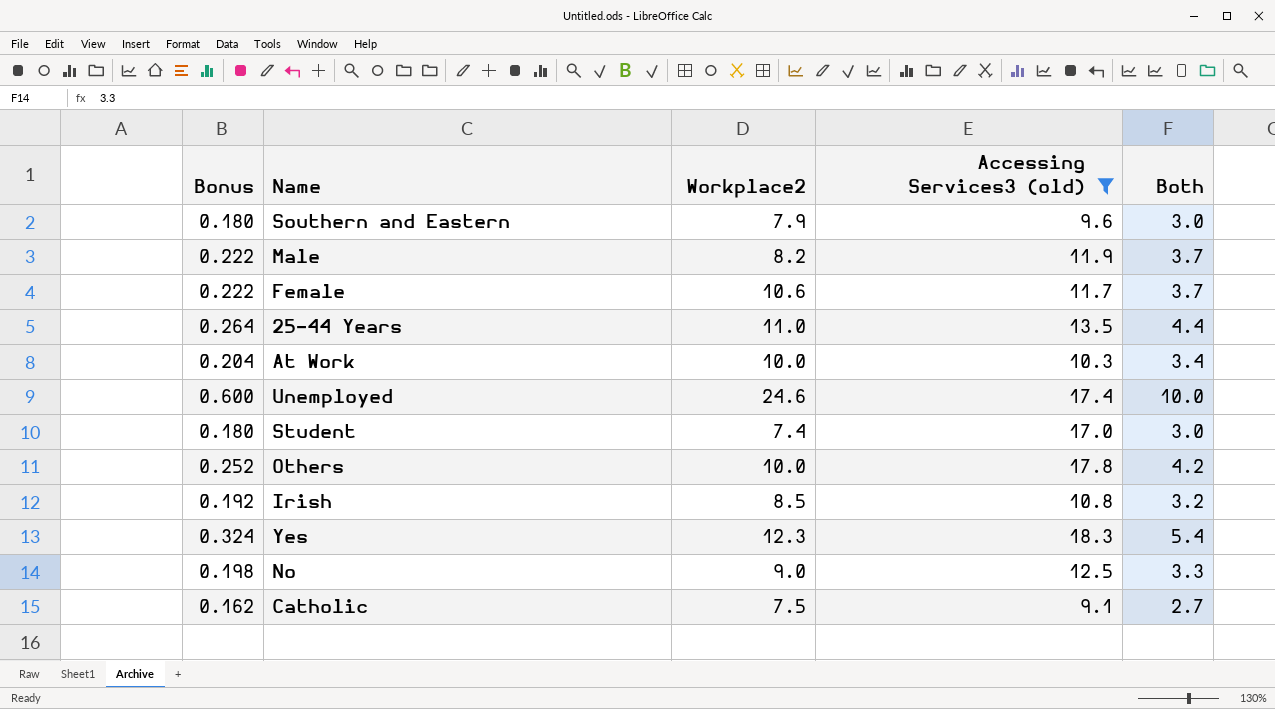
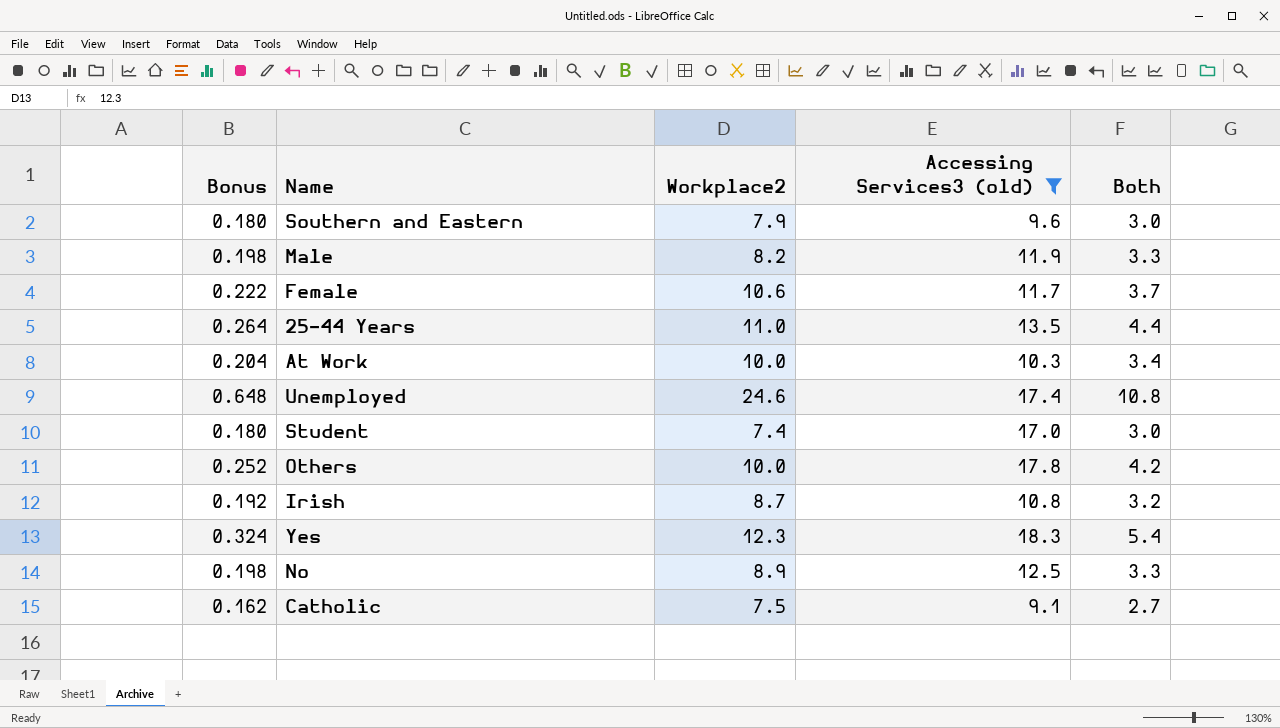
Male | Bonus: 0.222 -> 0.198
Male | Both: 3.7 -> 3.3
Unemployed | Bonus: 0.600 -> 0.648
Unemployed | Both: 10.0 -> 10.8
Irish | Workplace2: 8.5 -> 8.7
No | Workplace2: 9.0 -> 8.9

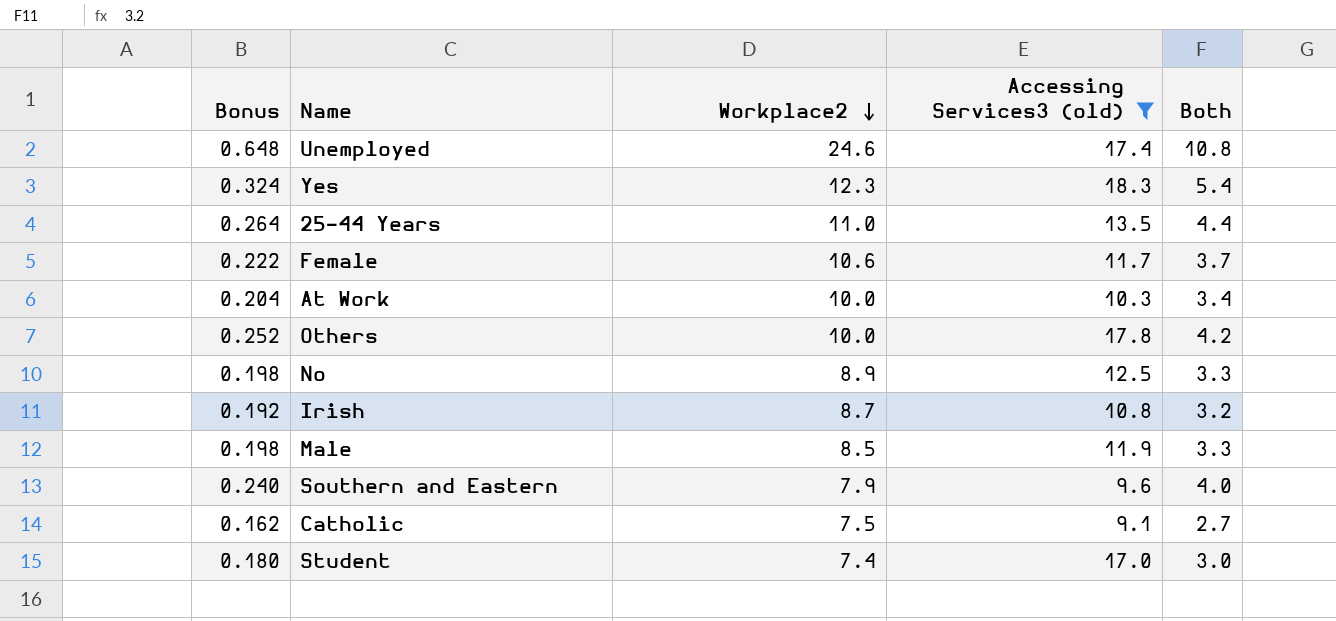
row order: none -> Workplace2 descending
Male | Workplace2: 8.2 -> 8.5
Southern and Eastern | Bonus: 0.180 -> 0.240
Southern and Eastern | Both: 3.0 -> 4.0

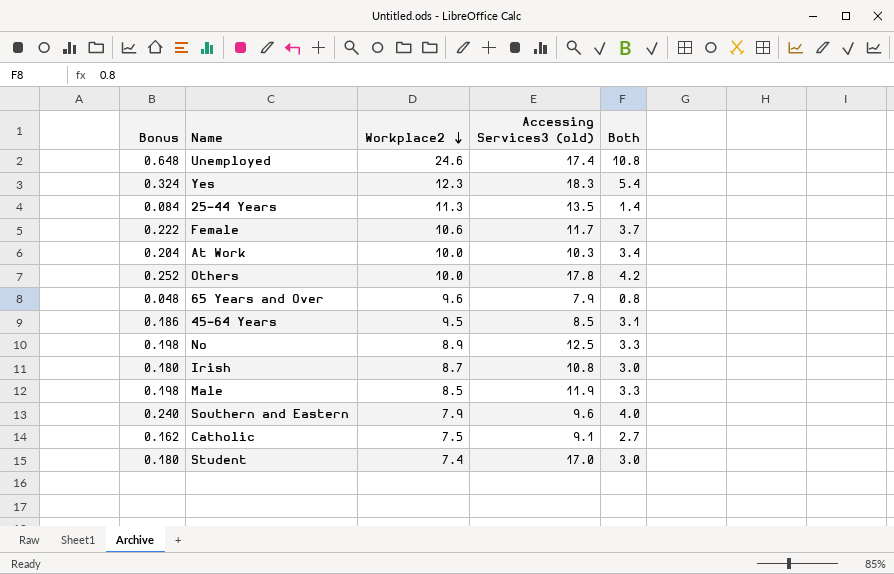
filter: Accessing Services3 (old) >= 9.1 -> none
25-44 Years | Bonus: 0.264 -> 0.084
25-44 Years | Workplace2: 11.0 -> 11.3
25-44 Years | Both: 4.4 -> 1.4
Irish | Bonus: 0.192 -> 0.180
Irish | Both: 3.2 -> 3.0

